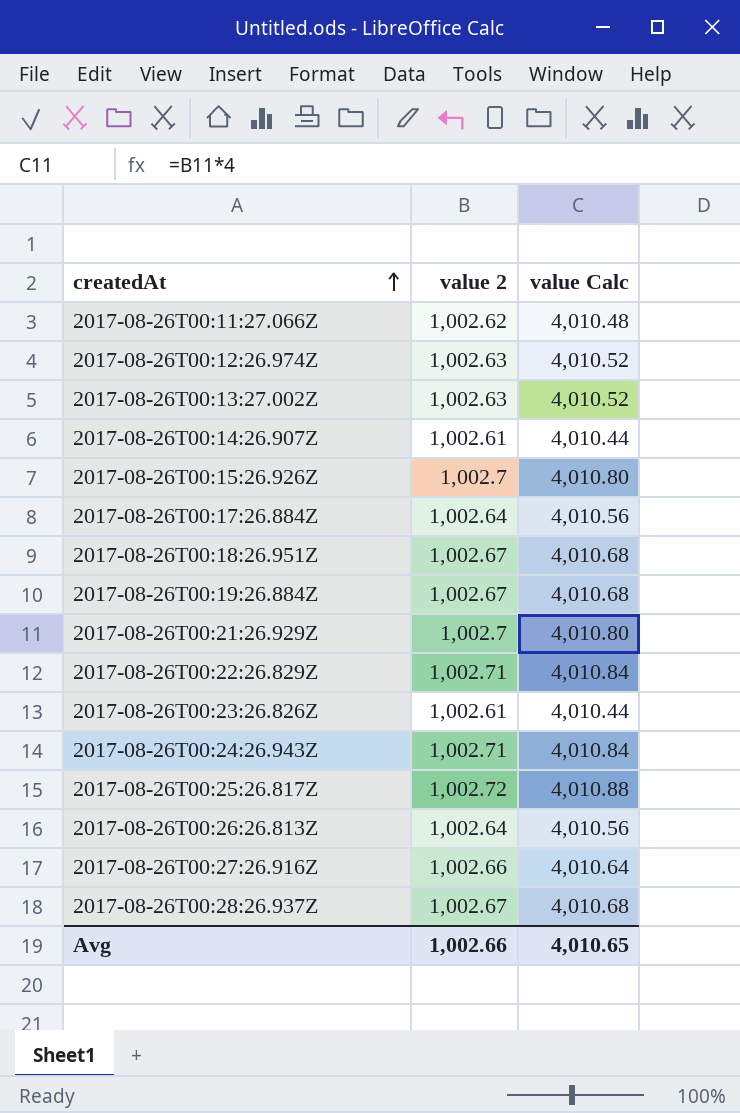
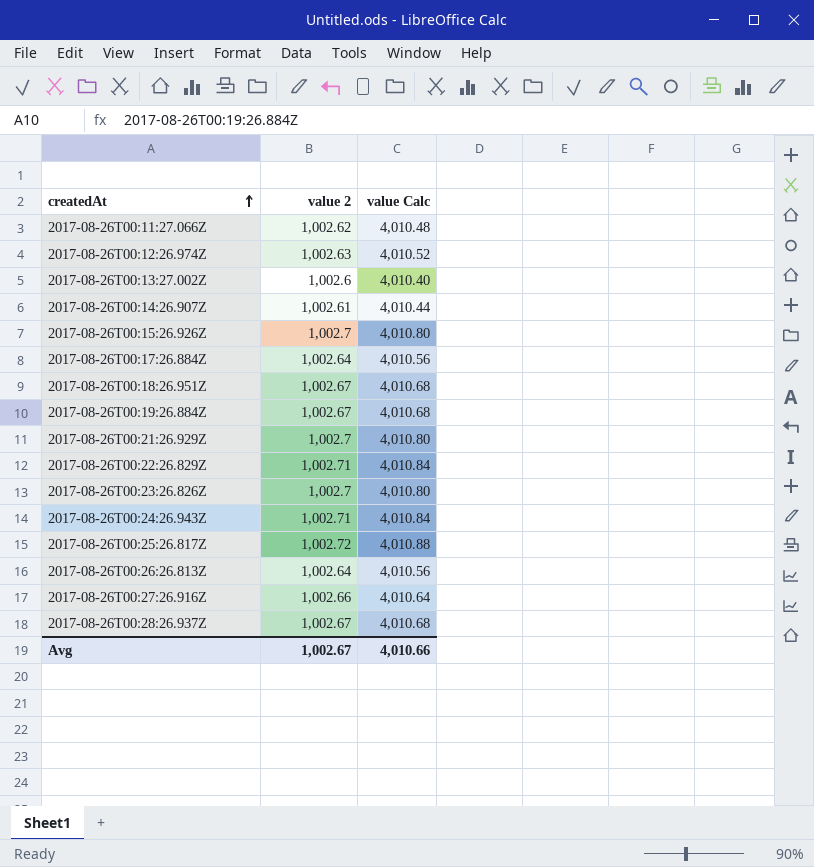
2017-08-26T00:13:27.002Z | value 2: 1,002.63 -> 1,002.6
2017-08-26T00:13:27.002Z | value Calc: 4,010.52 -> 4,010.40
2017-08-26T00:23:26.826Z | value 2: 1,002.61 -> 1,002.7
2017-08-26T00:23:26.826Z | value Calc: 4,010.44 -> 4,010.80
Avg | value 2: 1,002.66 -> 1,002.67
Avg | value Calc: 4,010.65 -> 4,010.66

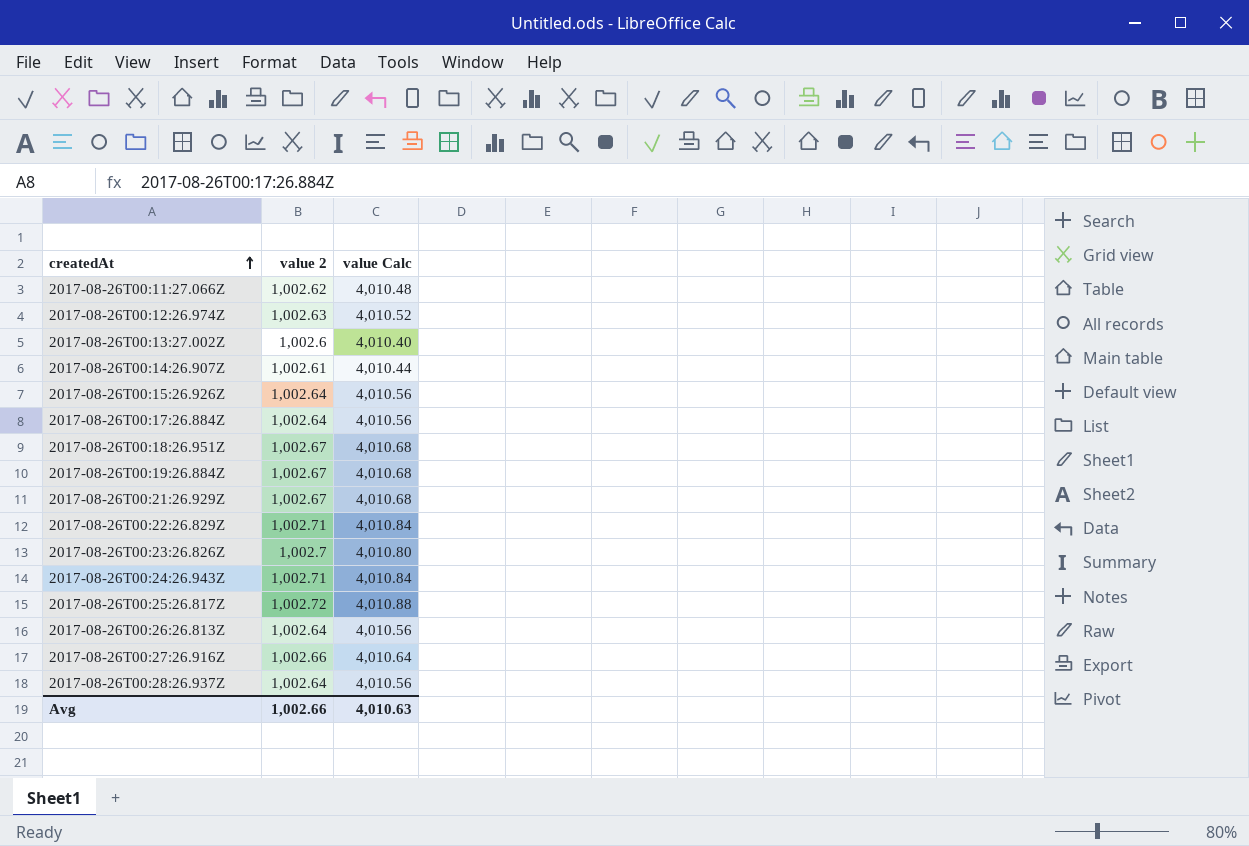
2017-08-26T00:15:26.926Z | value 2: 1,002.7 -> 1,002.64
2017-08-26T00:15:26.926Z | value Calc: 4,010.80 -> 4,010.56
2017-08-26T00:21:26.929Z | value 2: 1,002.7 -> 1,002.67
2017-08-26T00:21:26.929Z | value Calc: 4,010.80 -> 4,010.68
2017-08-26T00:28:26.937Z | value 2: 1,002.67 -> 1,002.64
2017-08-26T00:28:26.937Z | value Calc: 4,010.68 -> 4,010.56
Avg | value 2: 1,002.67 -> 1,002.66
Avg | value Calc: 4,010.66 -> 4,010.63

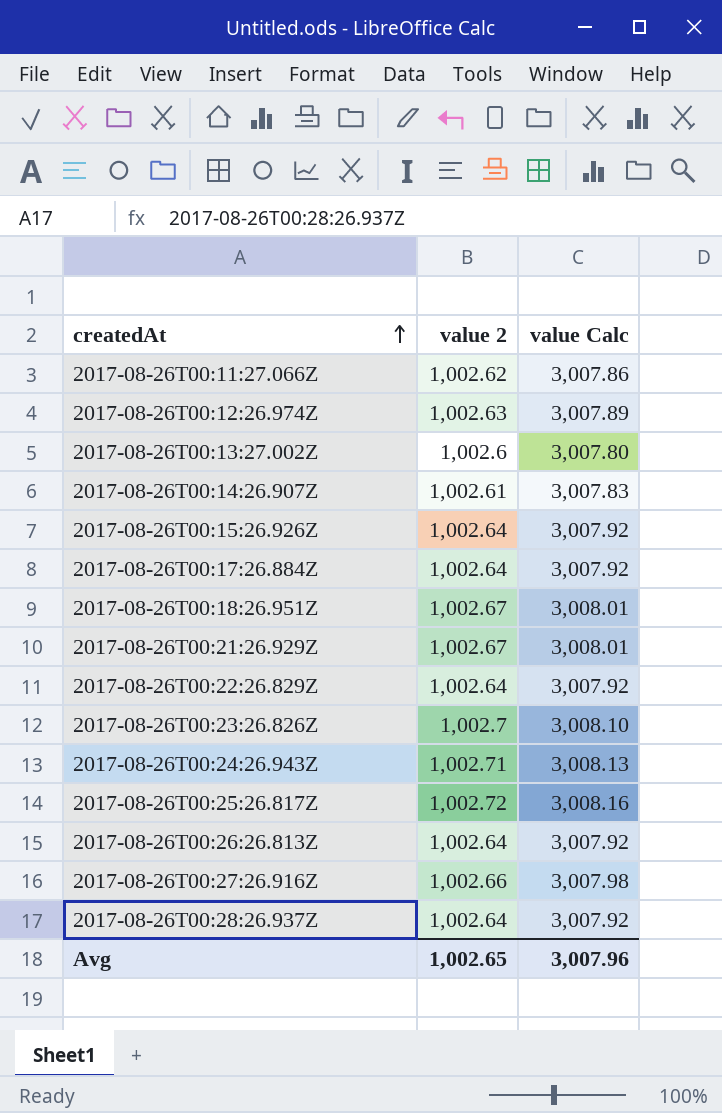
column value Calc | formula: [value 2] * 4 -> [value 2] * 3
row 2017-08-26T00:19:26.884Z: 1,002.67 | 4,010.68 -> none
2017-08-26T00:22:26.829Z | value 2: 1,002.71 -> 1,002.64
Avg | value 2: 1,002.66 -> 1,002.65
Avg | value Calc: 4,010.63 -> 3,007.96

